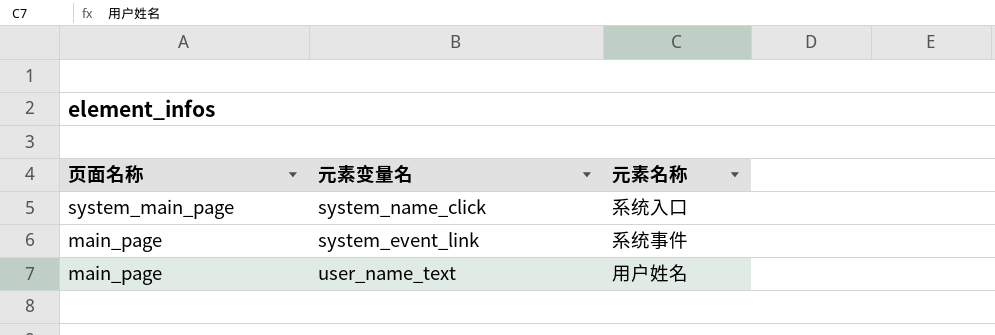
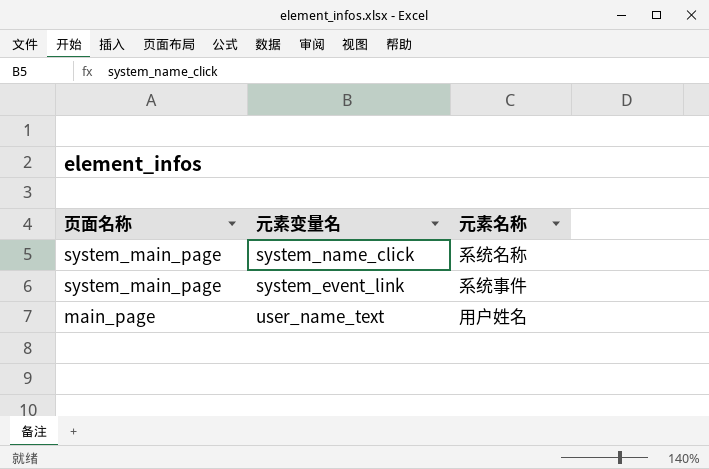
system_name_click | 元素名称: 系统入口 -> 系统名称
system_event_link | 页面名称: main_page -> system_main_page

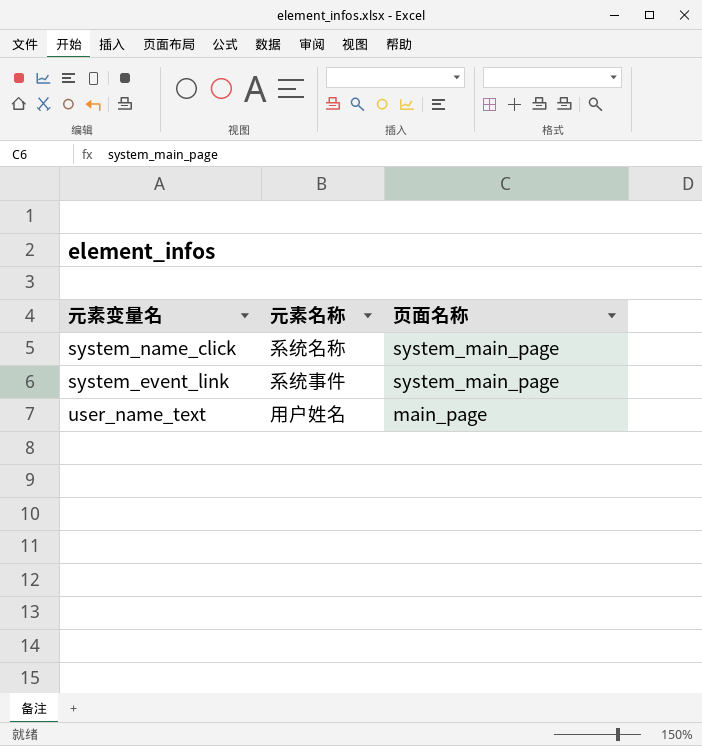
column 页面名称 | position: 1 -> 3

